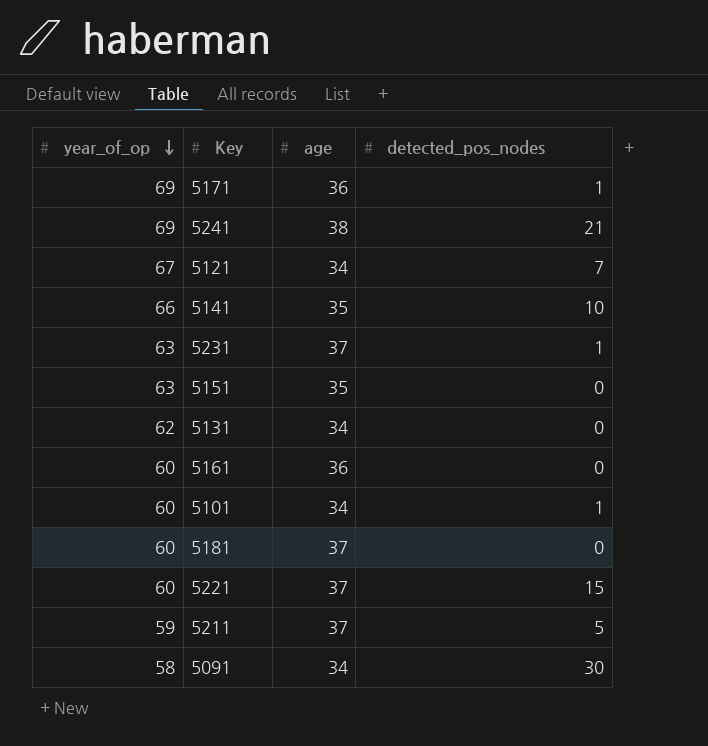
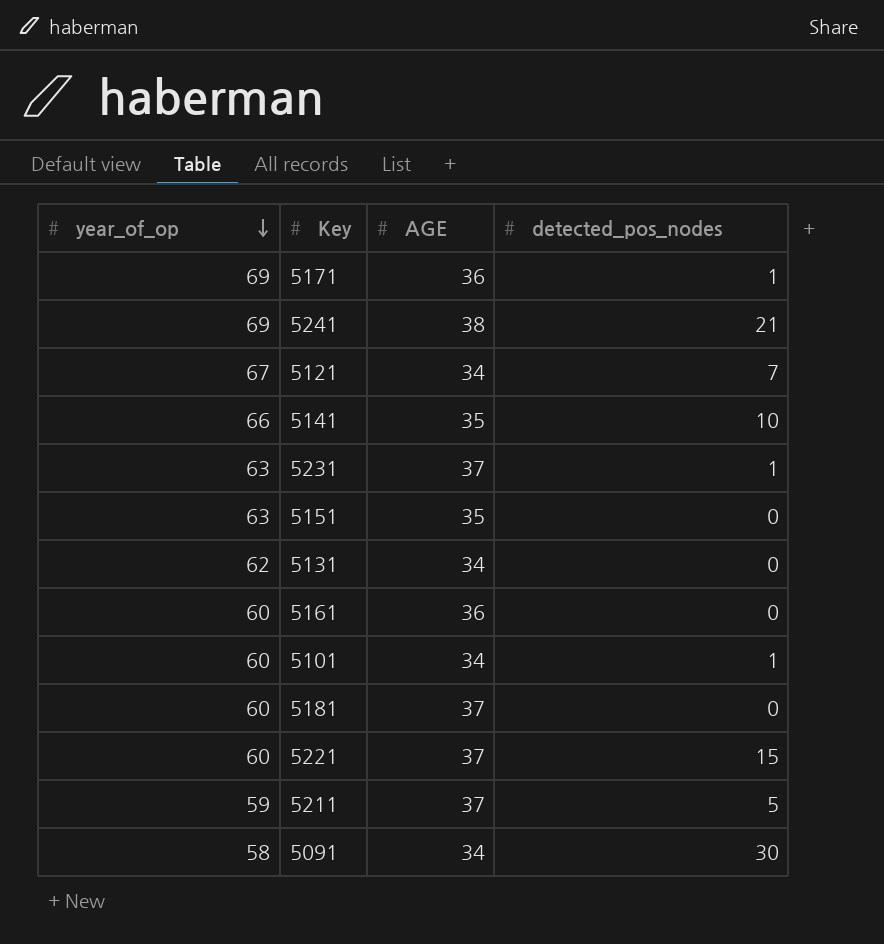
column name: age -> AGE

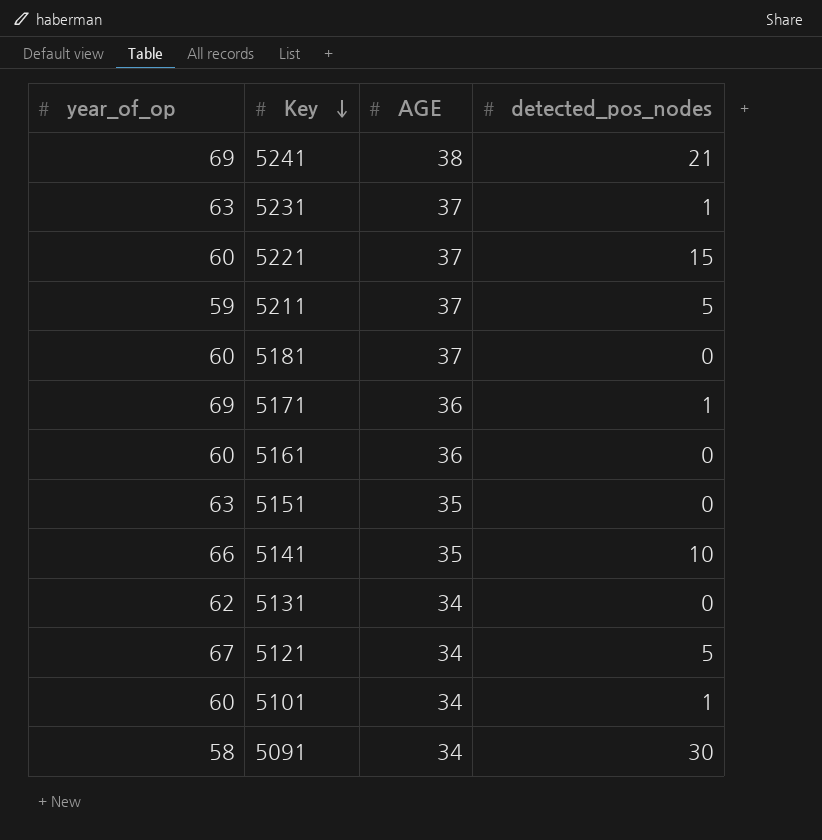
row order: year_of_op descending -> Key descending
5121 | detected_pos_nodes: 7 -> 5

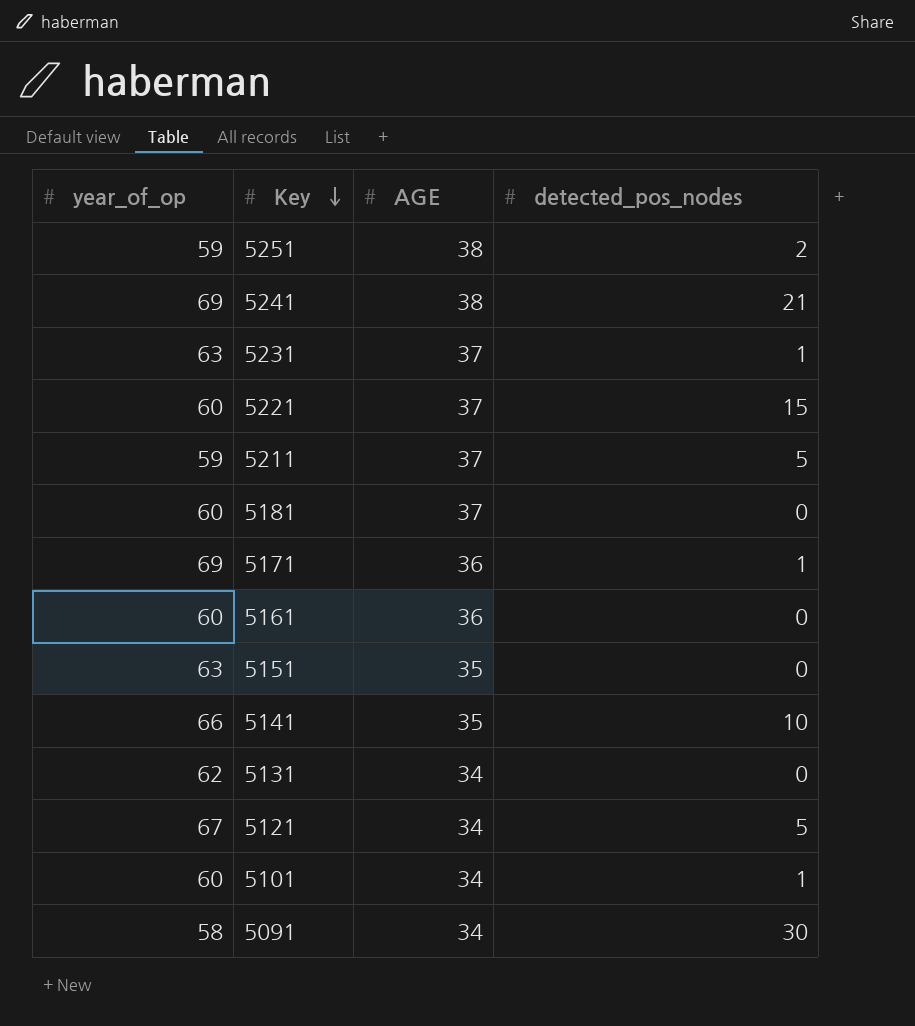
row 5251: none -> 59 | 38 | 2

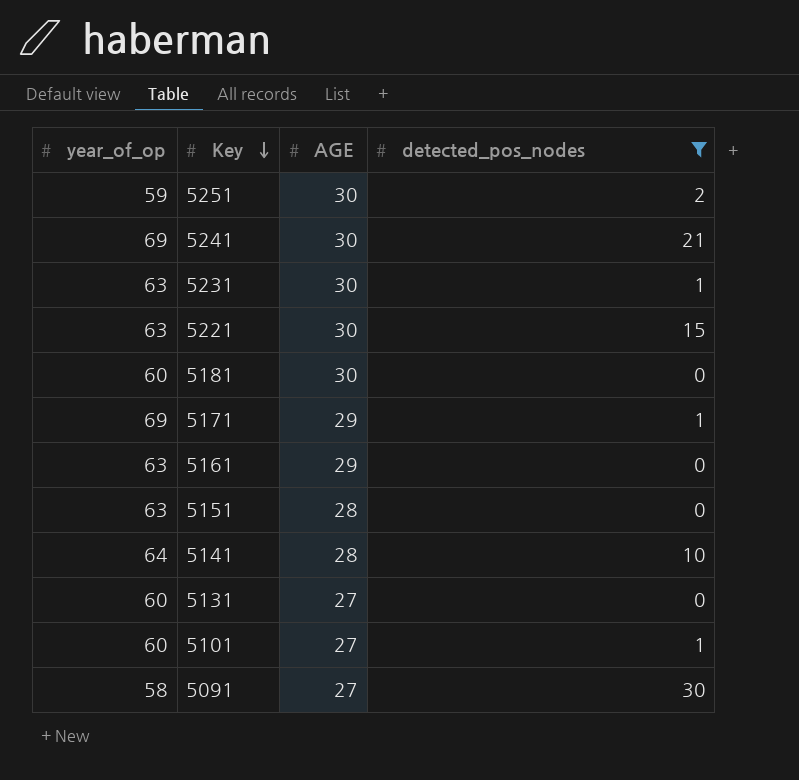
filter: none -> detected_pos_nodes != 5
5251 | AGE: 38 -> 30
5241 | AGE: 38 -> 30
5231 | AGE: 37 -> 30
5221 | year_of_op: 60 -> 63
5221 | AGE: 37 -> 30
5181 | AGE: 37 -> 30
5171 | AGE: 36 -> 29
5161 | year_of_op: 60 -> 63
5161 | AGE: 36 -> 29
5151 | AGE: 35 -> 28
5141 | year_of_op: 66 -> 64
5141 | AGE: 35 -> 28
5131 | year_of_op: 62 -> 60
5131 | AGE: 34 -> 27
5101 | AGE: 34 -> 27
5091 | AGE: 34 -> 27

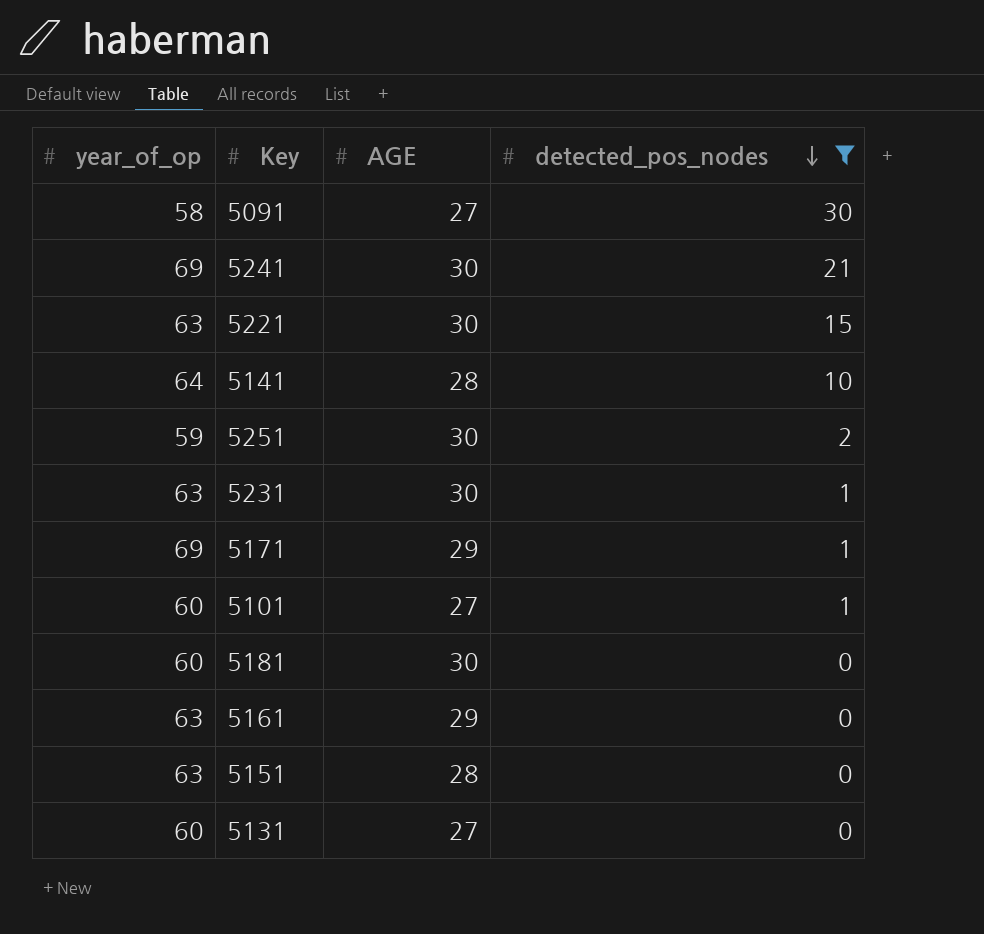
row order: Key descending -> detected_pos_nodes descending

